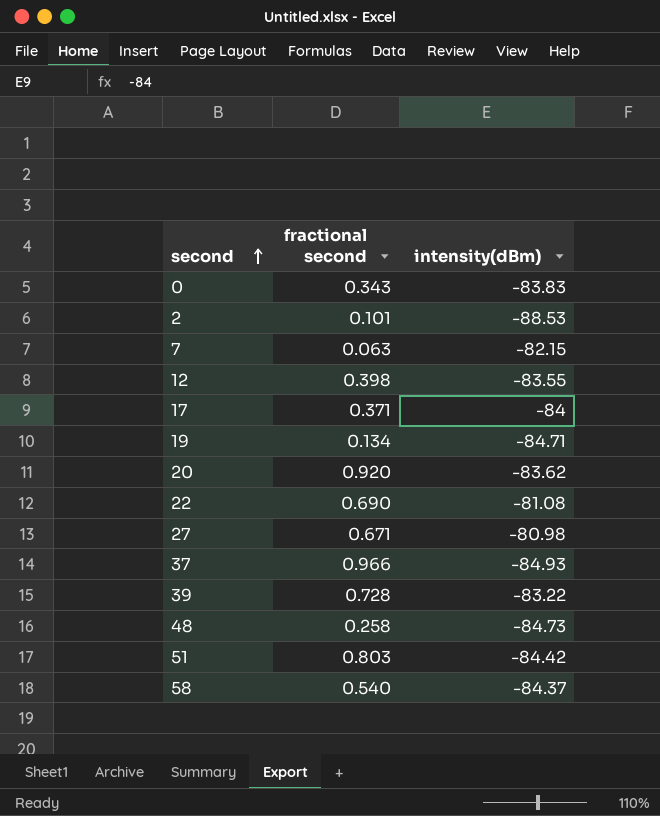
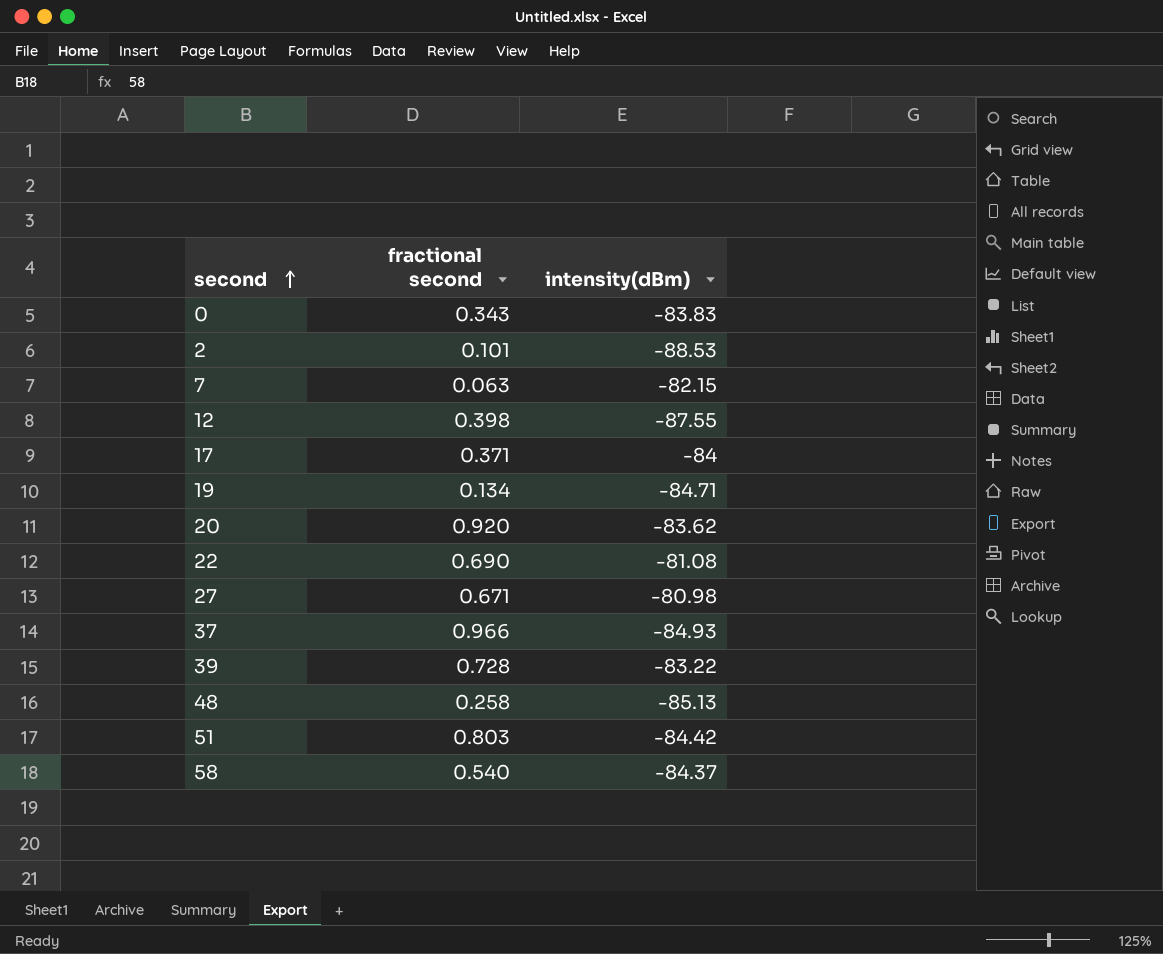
12 | intensity(dBm): -83.55 -> -87.55
48 | intensity(dBm): -84.73 -> -85.13

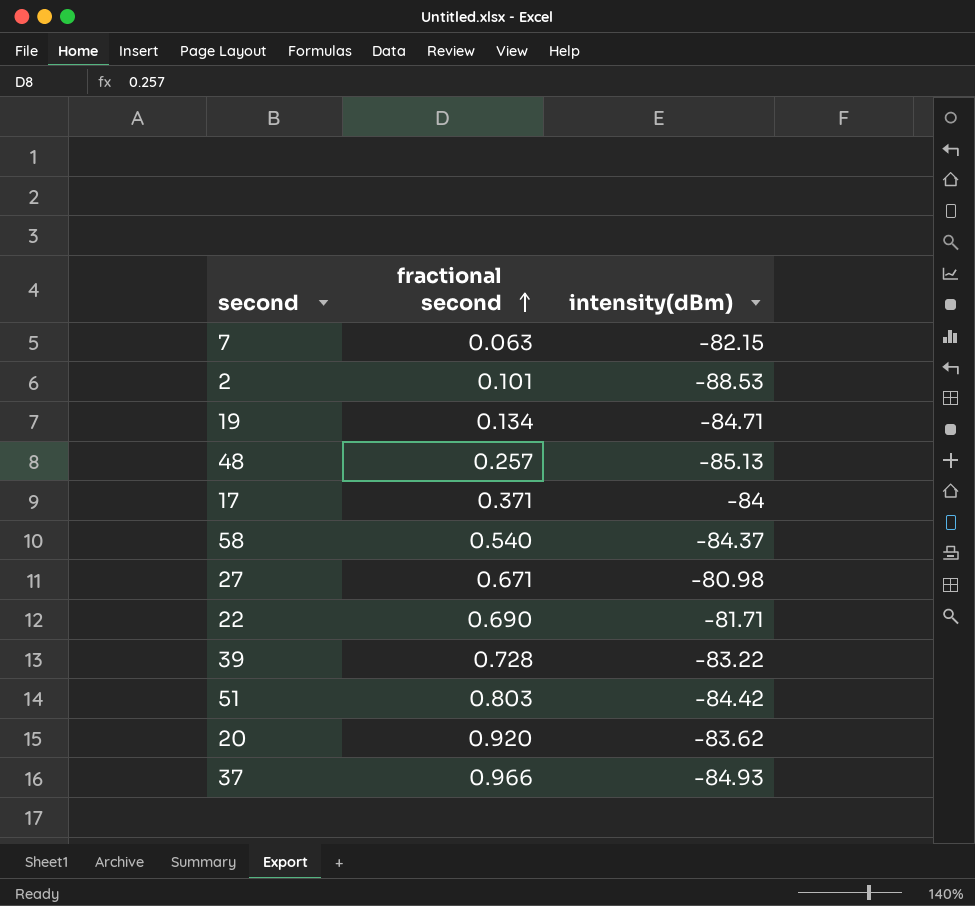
row order: second ascending -> fractional second ascending
row 0: 0.343 | -83.83 -> none
row 12: 0.398 | -87.55 -> none
48 | fractional second: 0.258 -> 0.257
22 | intensity(dBm): -81.08 -> -81.71

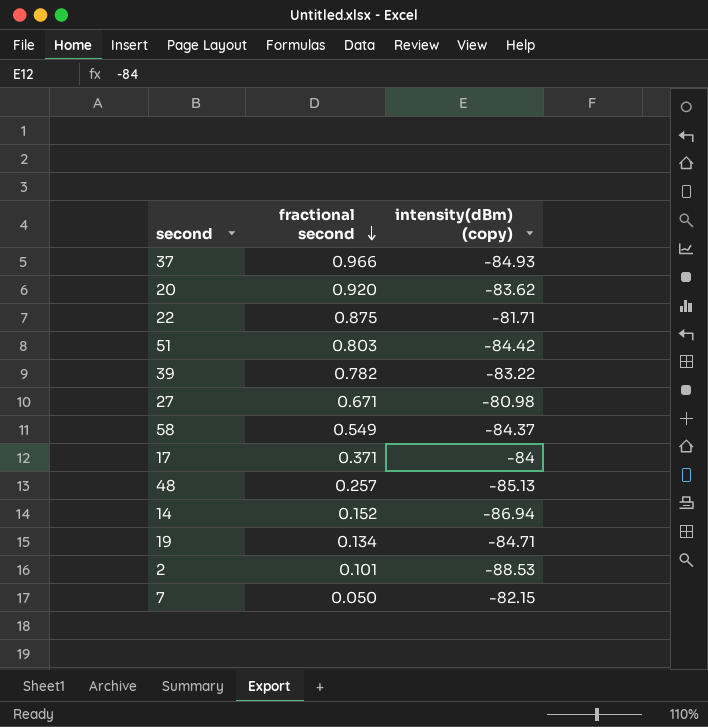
row order: fractional second ascending -> fractional second descending
column name: intensity(dBm) -> intensity(dBm) (copy)
22 | fractional second: 0.690 -> 0.875
39 | fractional second: 0.728 -> 0.782
58 | fractional second: 0.540 -> 0.549
row 14: none -> 0.152 | -86.94
7 | fractional second: 0.063 -> 0.050

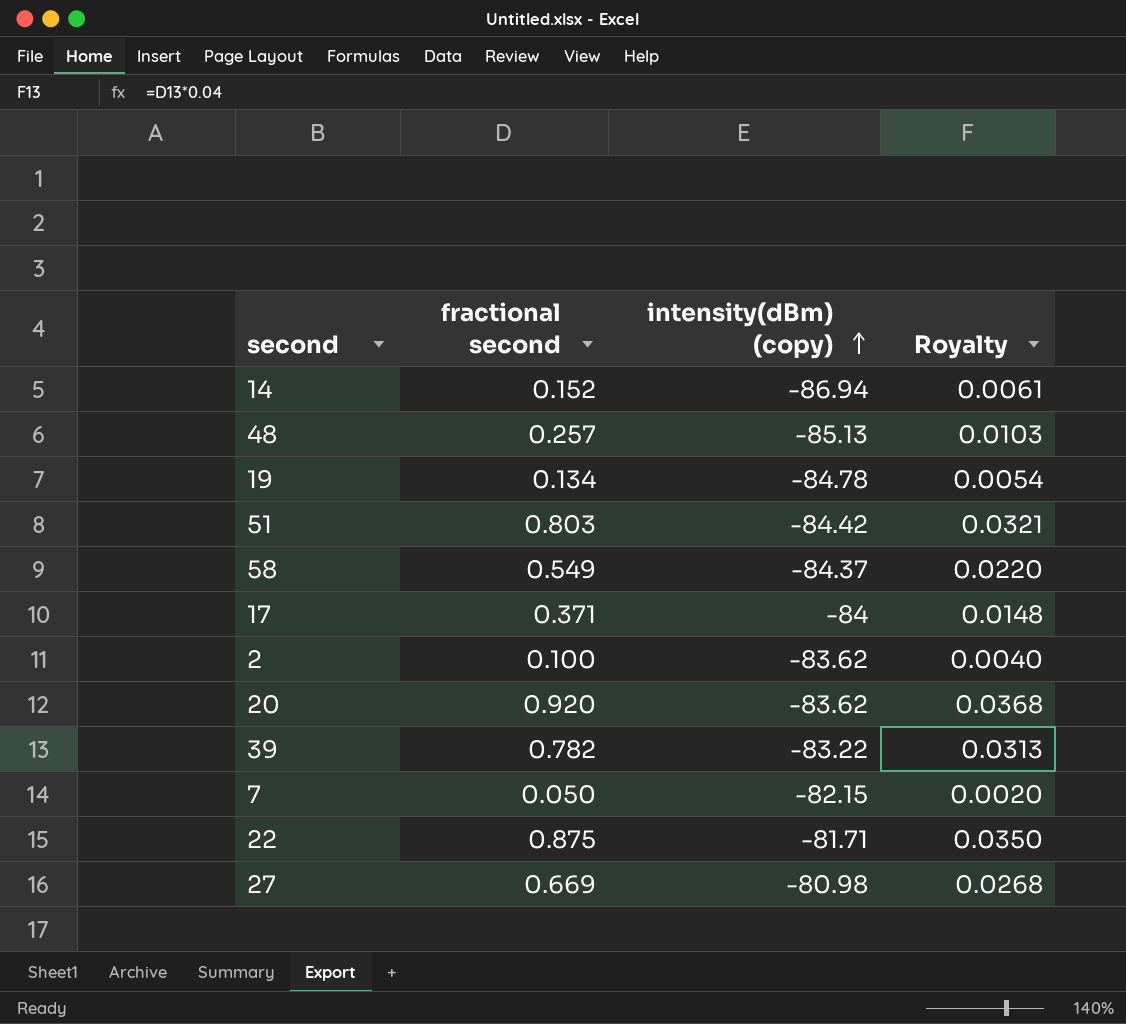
row order: fractional second descending -> intensity(dBm) (copy) ascending
column Royalty | formula: none -> [fractional second] * 0.04
row 37: 0.966 | -84.93 -> none
19 | intensity(dBm) (copy): -84.71 -> -84.78
2 | fractional second: 0.101 -> 0.100
2 | intensity(dBm) (copy): -88.53 -> -83.62
27 | fractional second: 0.671 -> 0.669

